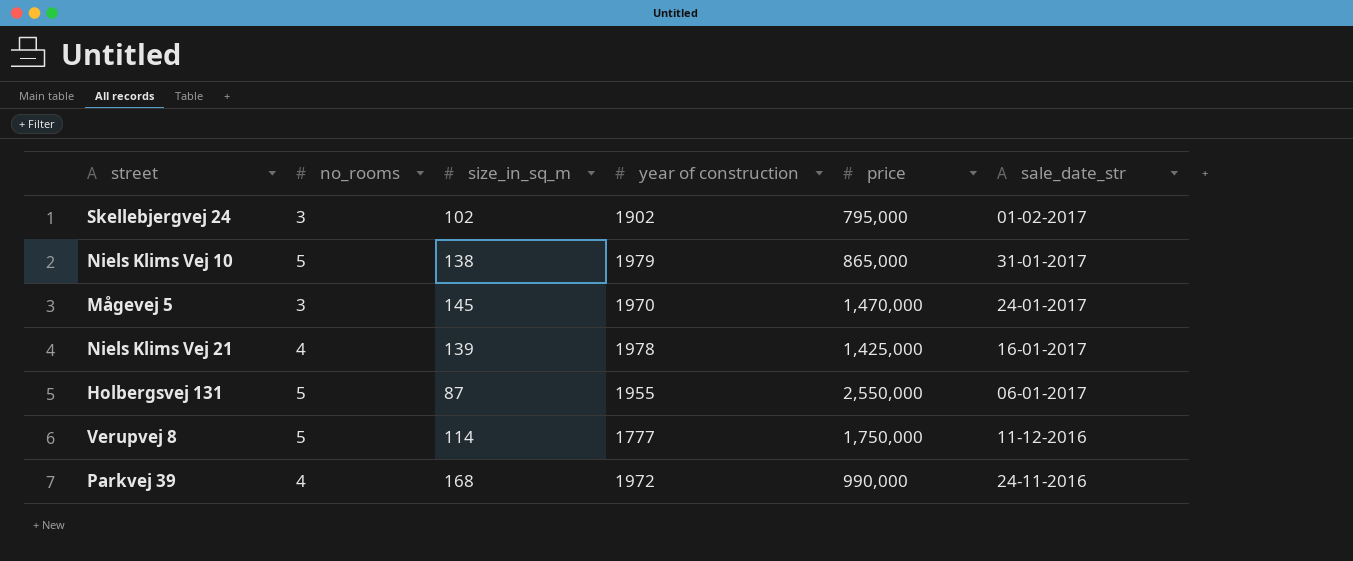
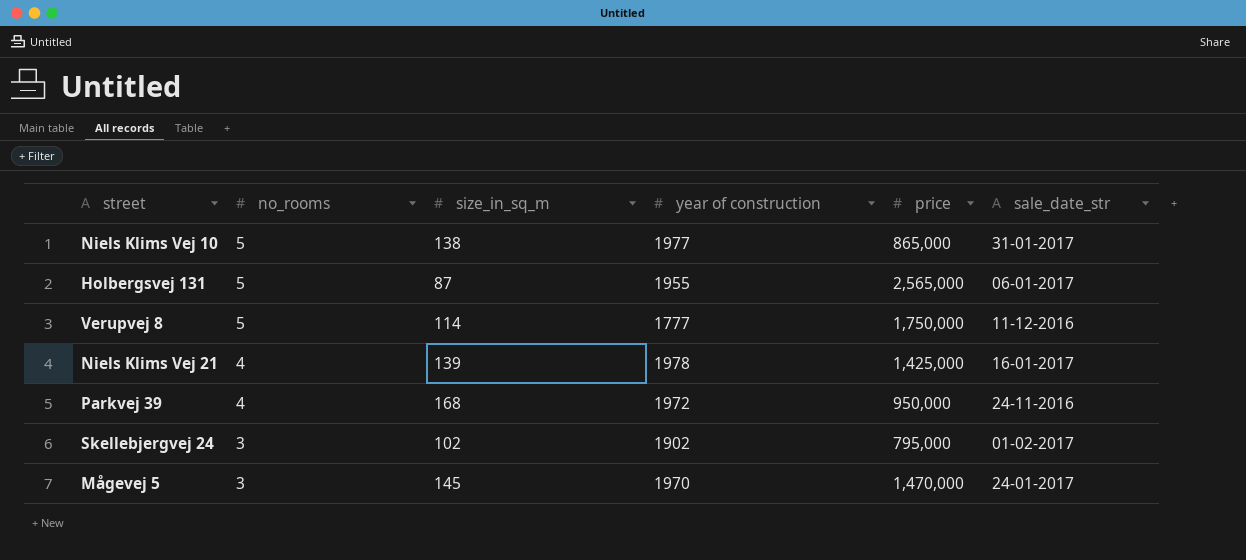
row order: sale_date_str descending -> no_rooms descending
Niels Klims Vej 10 | year of construction: 1979 -> 1977
Holbergsvej 131 | price: 2,550,000 -> 2,565,000
Parkvej 39 | price: 990,000 -> 950,000

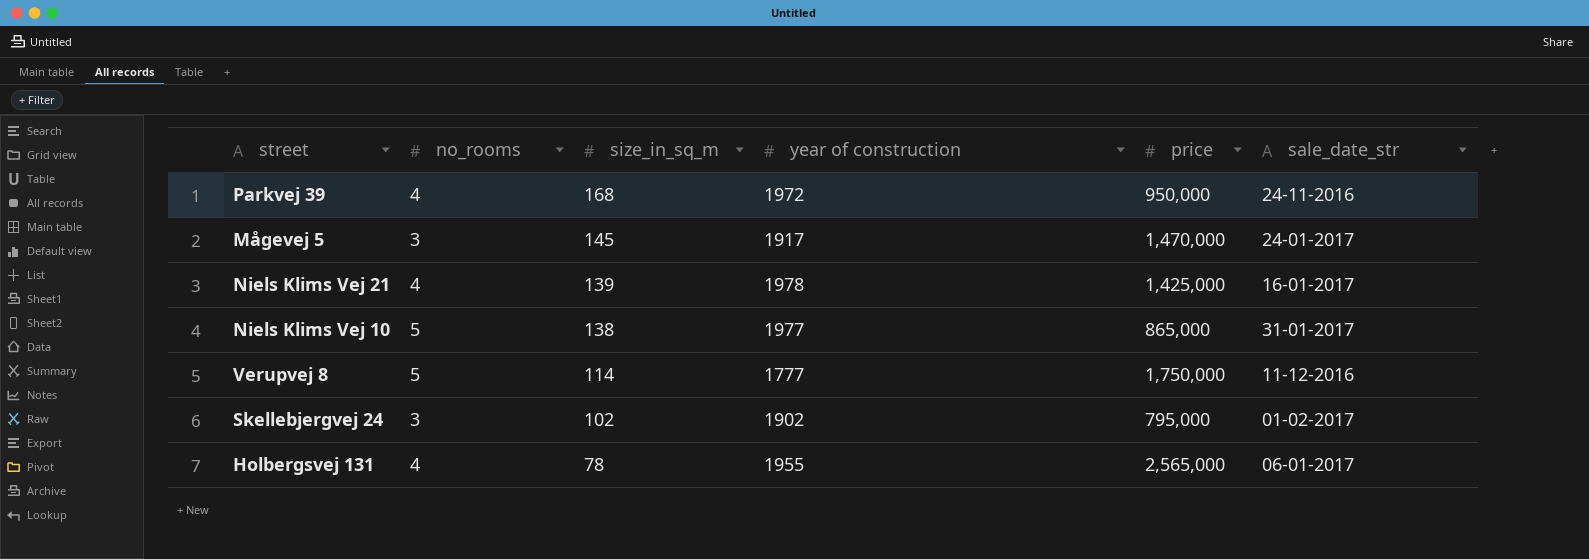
row order: no_rooms descending -> size_in_sq_m descending
Mågevej 5 | year of construction: 1970 -> 1917
Holbergsvej 131 | no_rooms: 5 -> 4
Holbergsvej 131 | size_in_sq_m: 87 -> 78

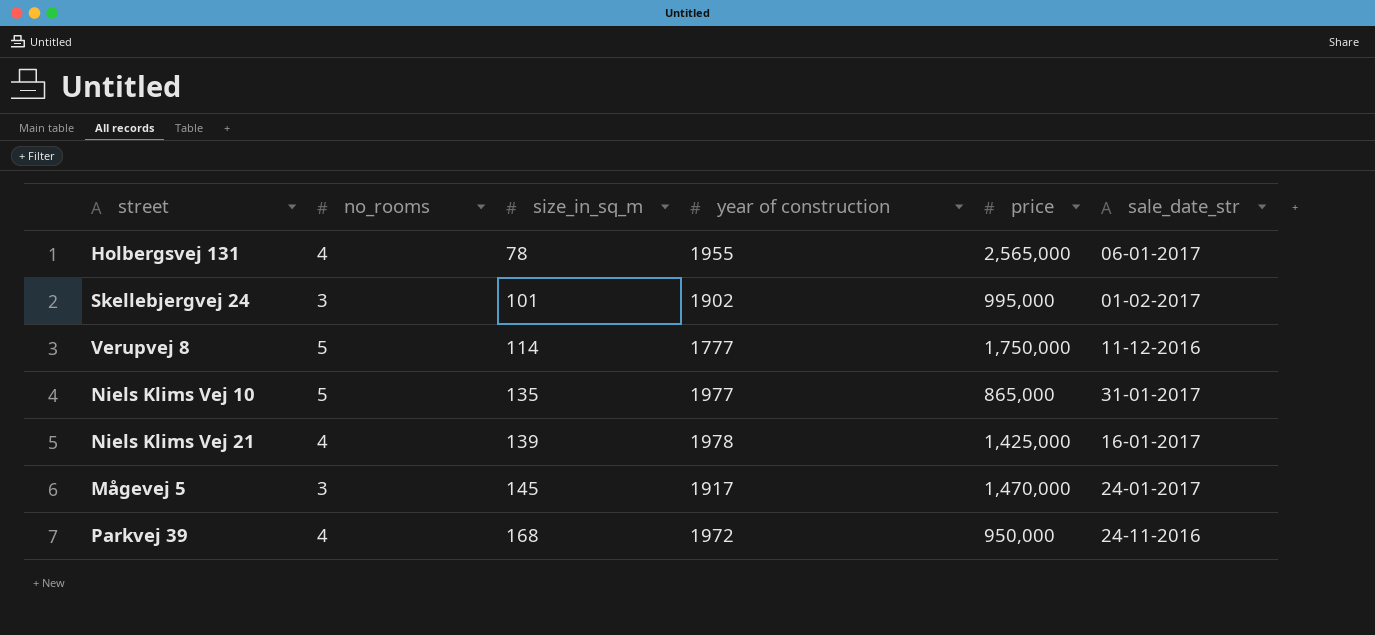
row order: size_in_sq_m descending -> size_in_sq_m ascending
Skellebjergvej 24 | size_in_sq_m: 102 -> 101
Skellebjergvej 24 | price: 795,000 -> 995,000
Niels Klims Vej 10 | size_in_sq_m: 138 -> 135

